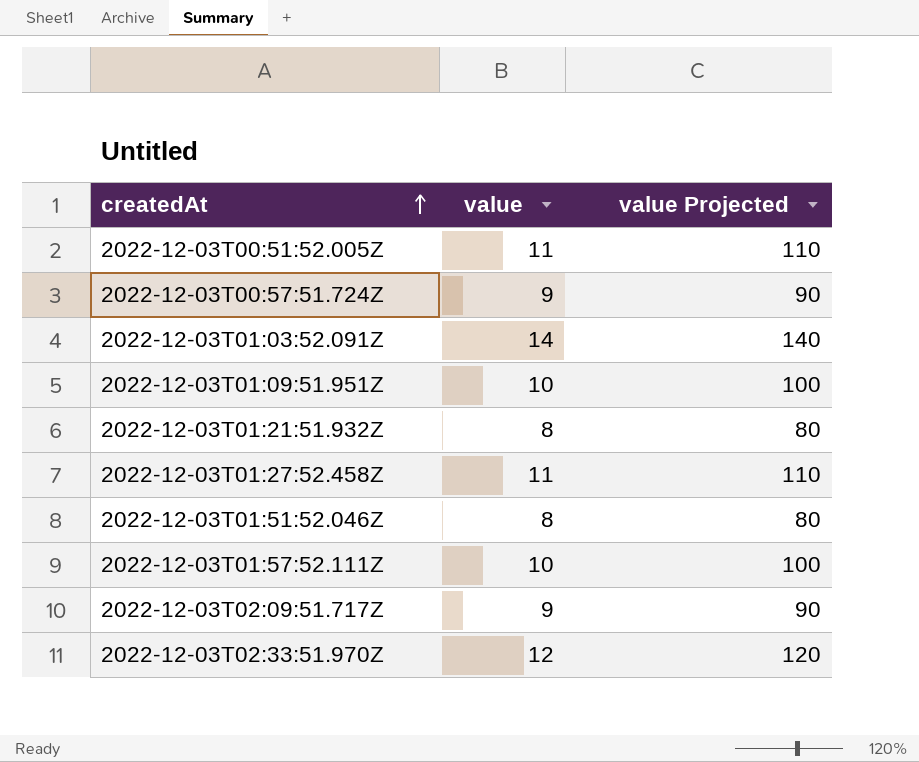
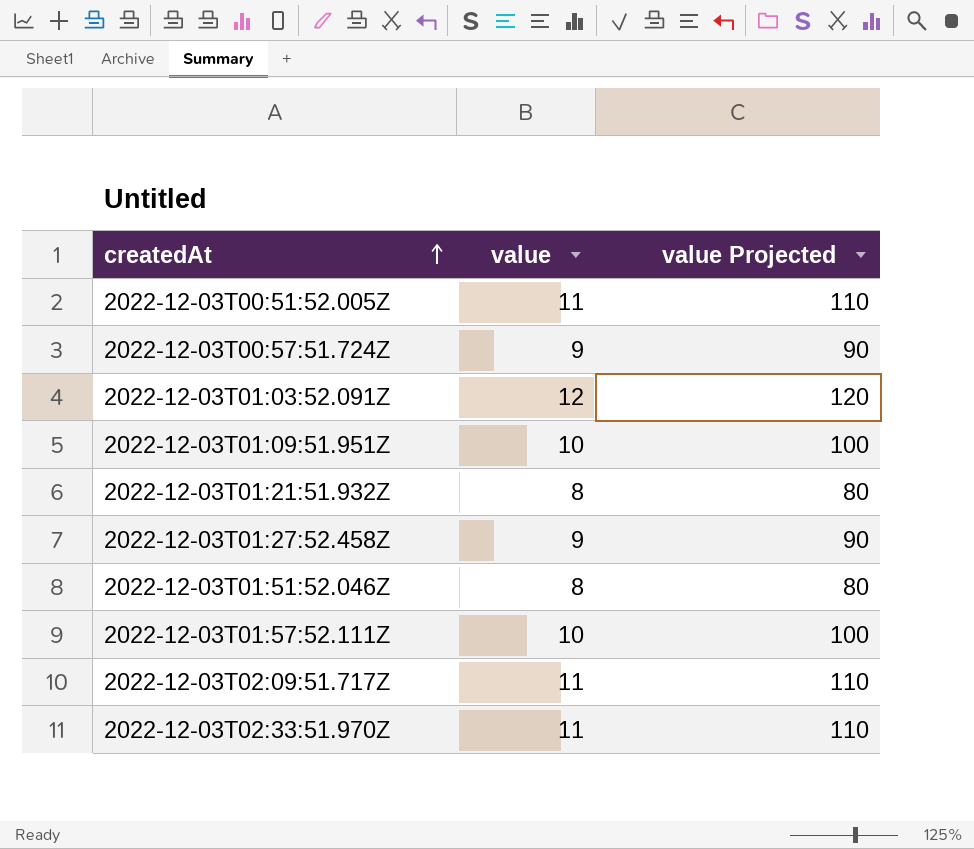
2022-12-03T01:03:52.091Z | value: 14 -> 12
2022-12-03T01:03:52.091Z | value Projected: 140 -> 120
2022-12-03T01:27:52.458Z | value: 11 -> 9
2022-12-03T01:27:52.458Z | value Projected: 110 -> 90
2022-12-03T02:09:51.717Z | value: 9 -> 11
2022-12-03T02:09:51.717Z | value Projected: 90 -> 110
2022-12-03T02:33:51.970Z | value: 12 -> 11
2022-12-03T02:33:51.970Z | value Projected: 120 -> 110

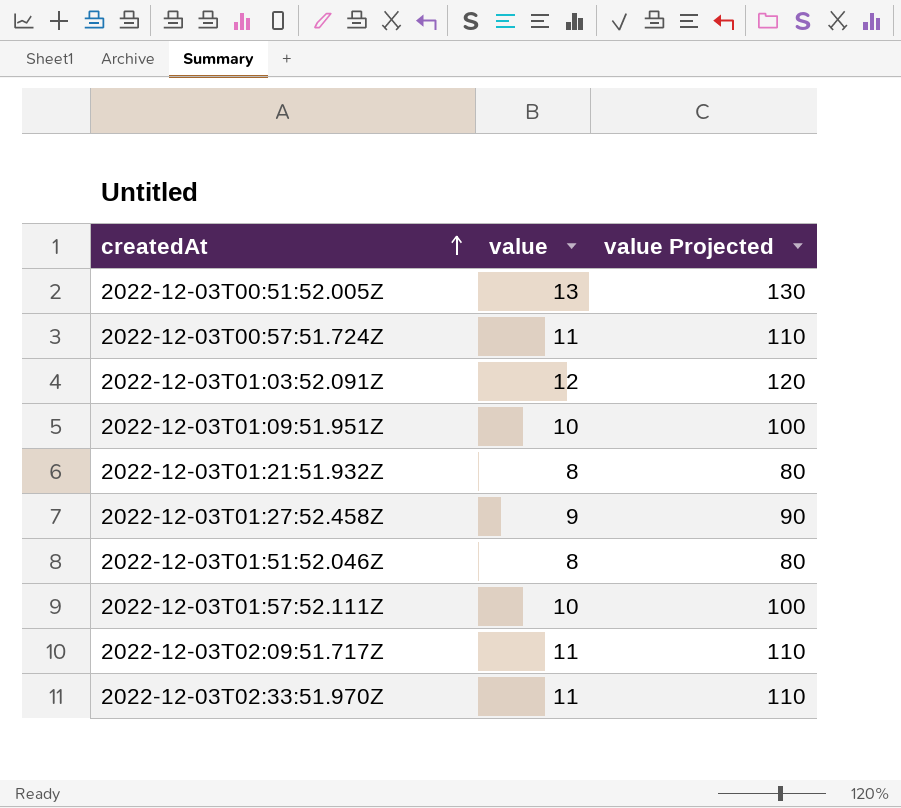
2022-12-03T00:51:52.005Z | value: 11 -> 13
2022-12-03T00:51:52.005Z | value Projected: 110 -> 130
2022-12-03T00:57:51.724Z | value: 9 -> 11
2022-12-03T00:57:51.724Z | value Projected: 90 -> 110

